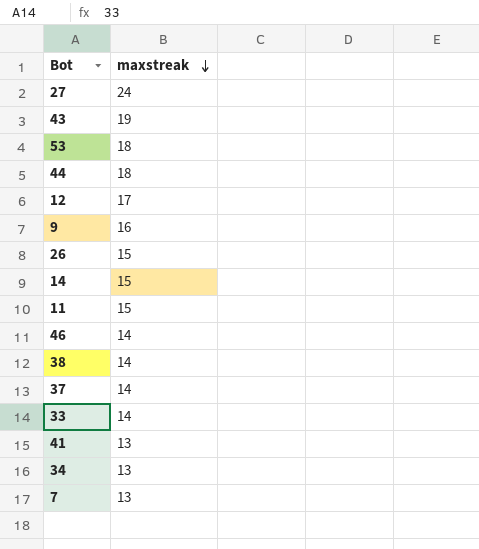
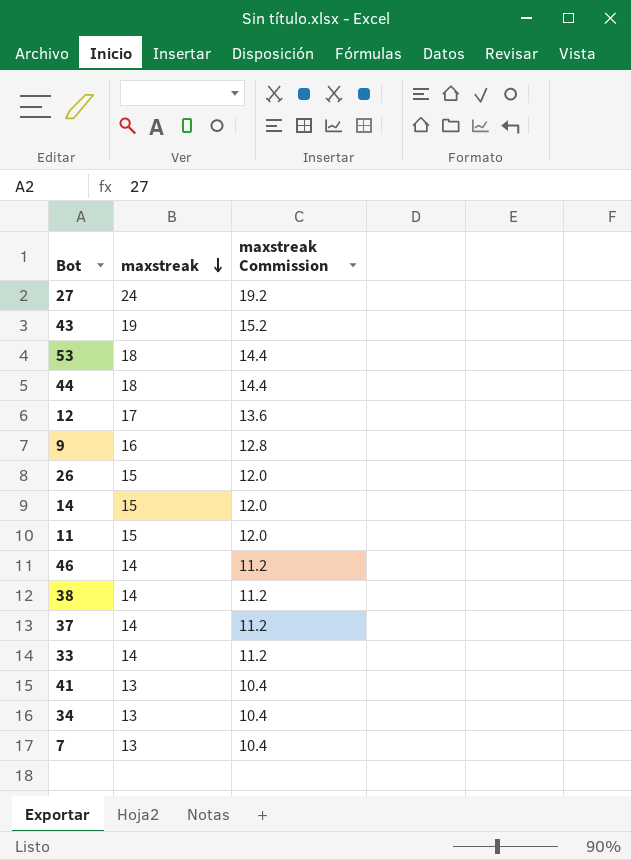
column maxstreak Commission | formula: none -> [maxstreak] * 0.8

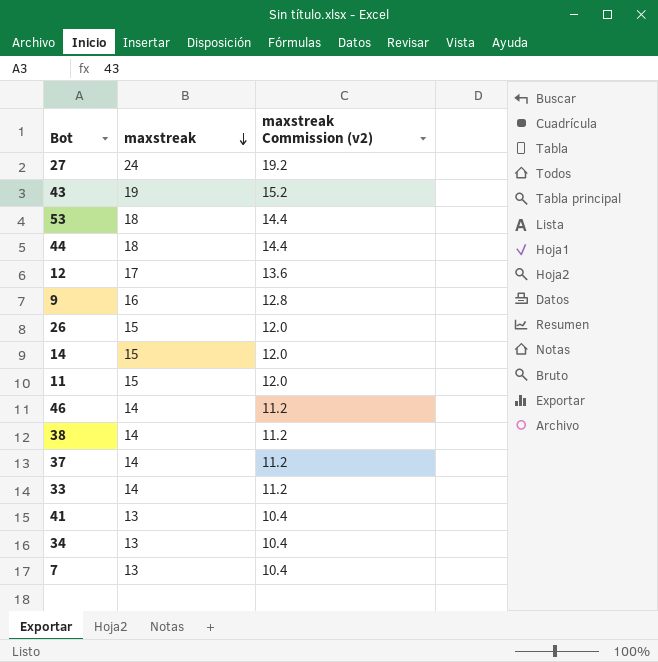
column name: maxstreak Commission -> maxstreak Commission (v2)

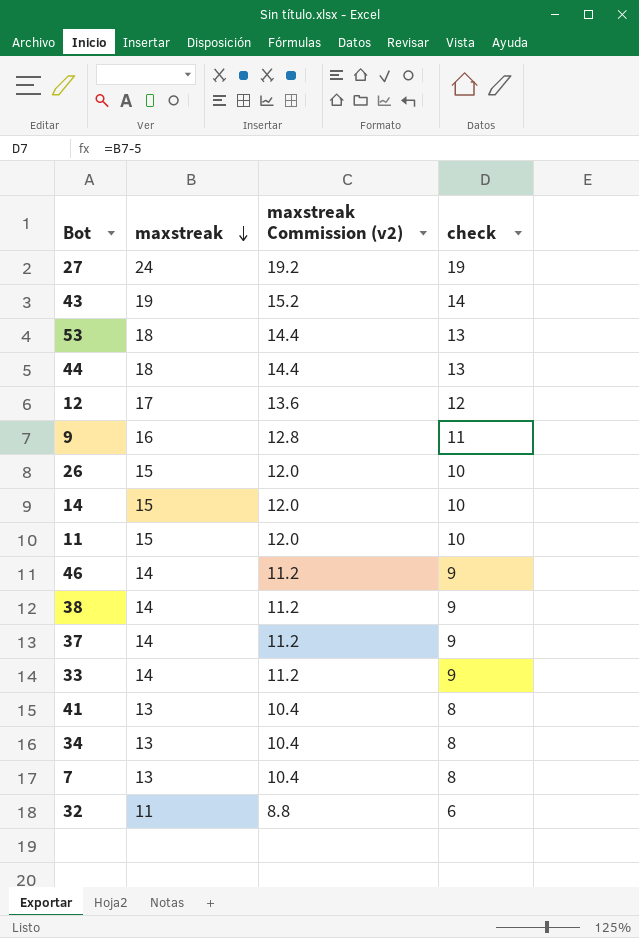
column check | formula: none -> [maxstreak] - 5
row 32: none -> 11 | 8.8 | 6

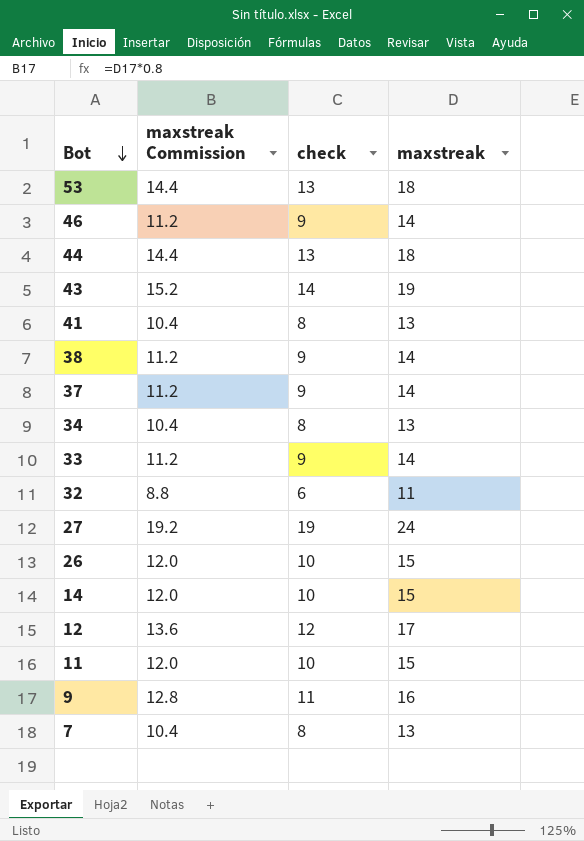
row order: maxstreak descending -> Bot descending
column name: maxstreak Commission (v2) -> maxstreak Commission
column maxstreak | position: 2 -> 4

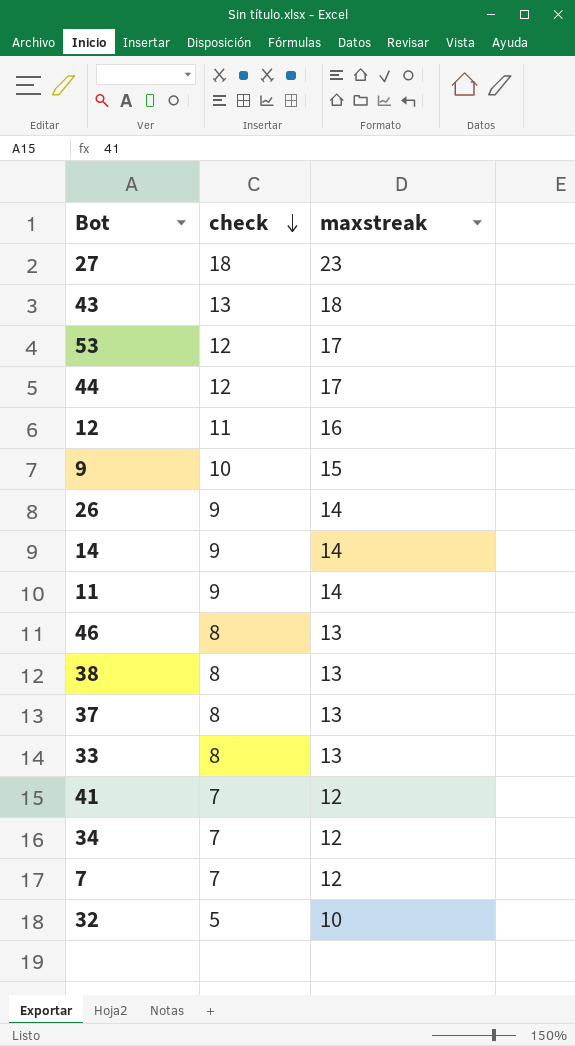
row order: Bot descending -> check descending
column maxstreak Commission | formula: [maxstreak] * 0.8 -> none
27 | check: 19 -> 18
27 | maxstreak: 24 -> 23
43 | check: 14 -> 13
43 | maxstreak: 19 -> 18
53 | check: 13 -> 12
53 | maxstreak: 18 -> 17
44 | check: 13 -> 12
44 | maxstreak: 18 -> 17
12 | check: 12 -> 11
12 | maxstreak: 17 -> 16
9 | check: 11 -> 10
9 | maxstreak: 16 -> 15
26 | check: 10 -> 9
26 | maxstreak: 15 -> 14
14 | check: 10 -> 9
14 | maxstreak: 15 -> 14
11 | check: 10 -> 9
11 | maxstreak: 15 -> 14
46 | check: 9 -> 8
46 | maxstreak: 14 -> 13
38 | check: 9 -> 8
38 | maxstreak: 14 -> 13
37 | check: 9 -> 8
37 | maxstreak: 14 -> 13
33 | check: 9 -> 8
33 | maxstreak: 14 -> 13
41 | check: 8 -> 7
41 | maxstreak: 13 -> 12
34 | check: 8 -> 7
34 | maxstreak: 13 -> 12
7 | check: 8 -> 7
7 | maxstreak: 13 -> 12
32 | check: 6 -> 5
32 | maxstreak: 11 -> 10

